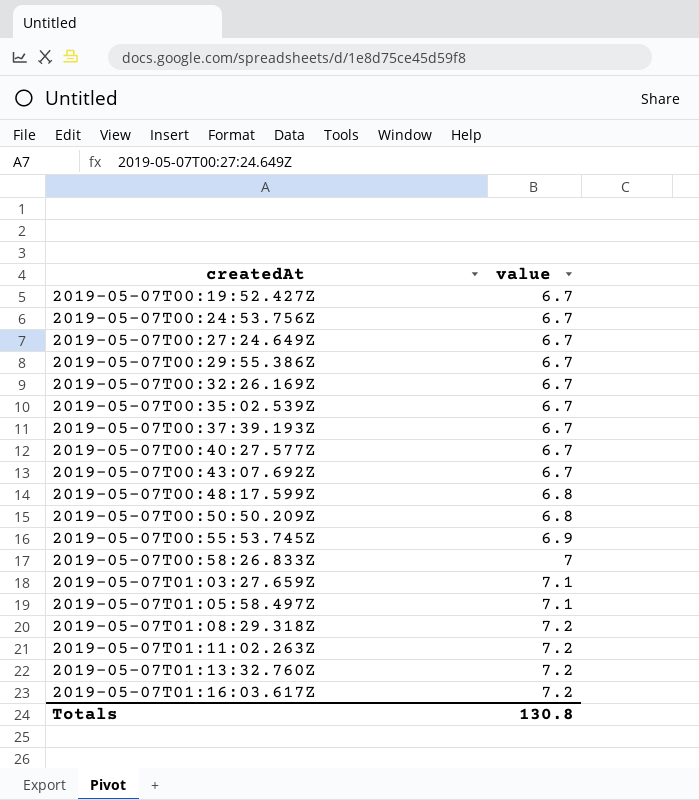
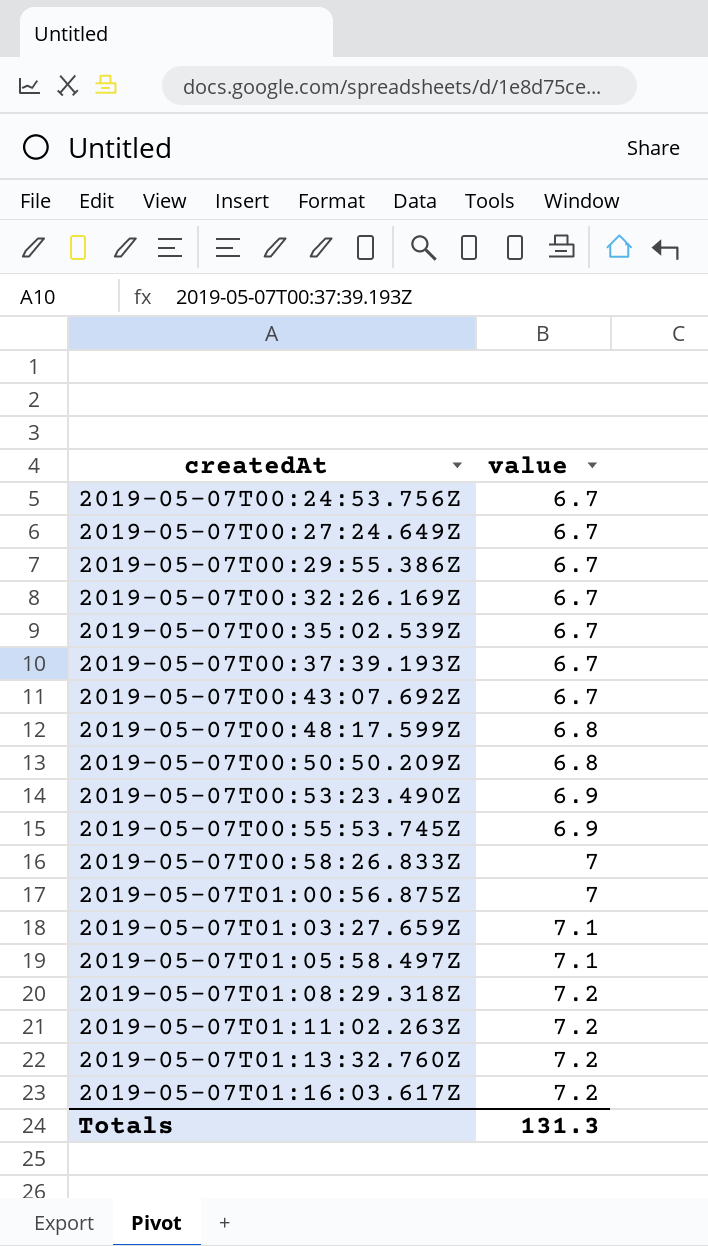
row 2019-05-07T00:19:52.427Z: 6.7 -> none
row 2019-05-07T00:40:27.577Z: 6.7 -> none
row 2019-05-07T00:53:23.490Z: none -> 6.9
row 2019-05-07T01:00:56.875Z: none -> 7
Totals | value: 130.8 -> 131.3

